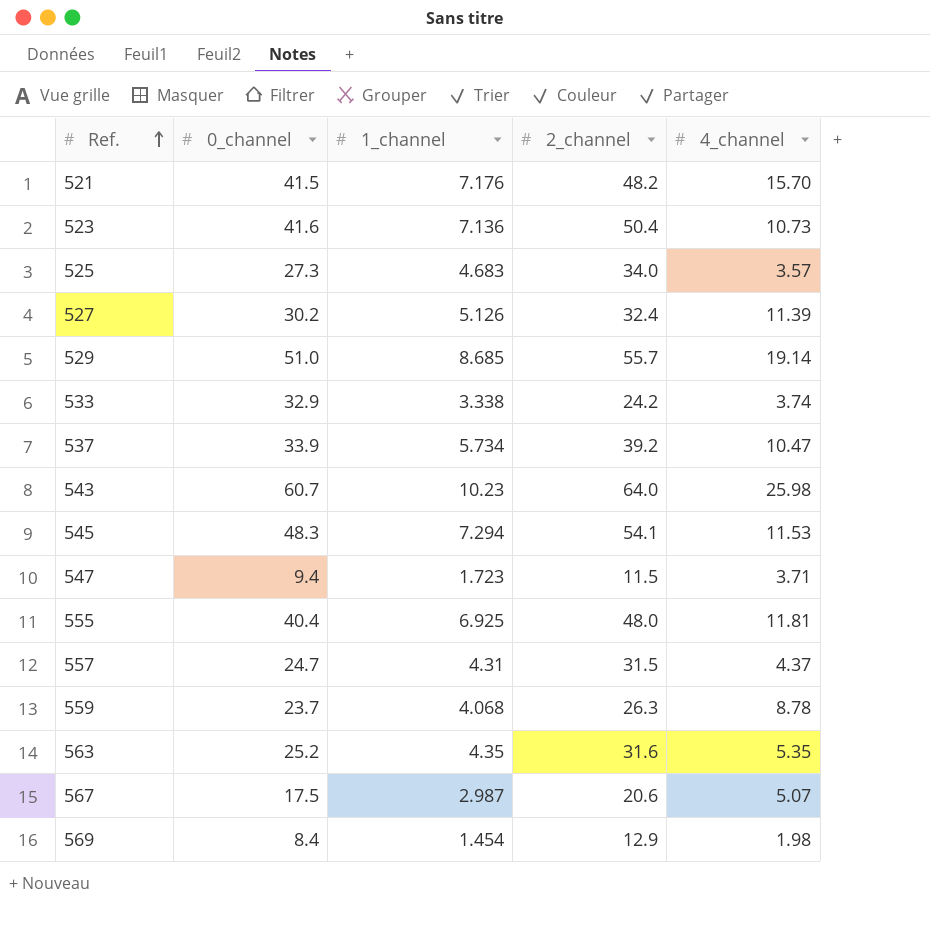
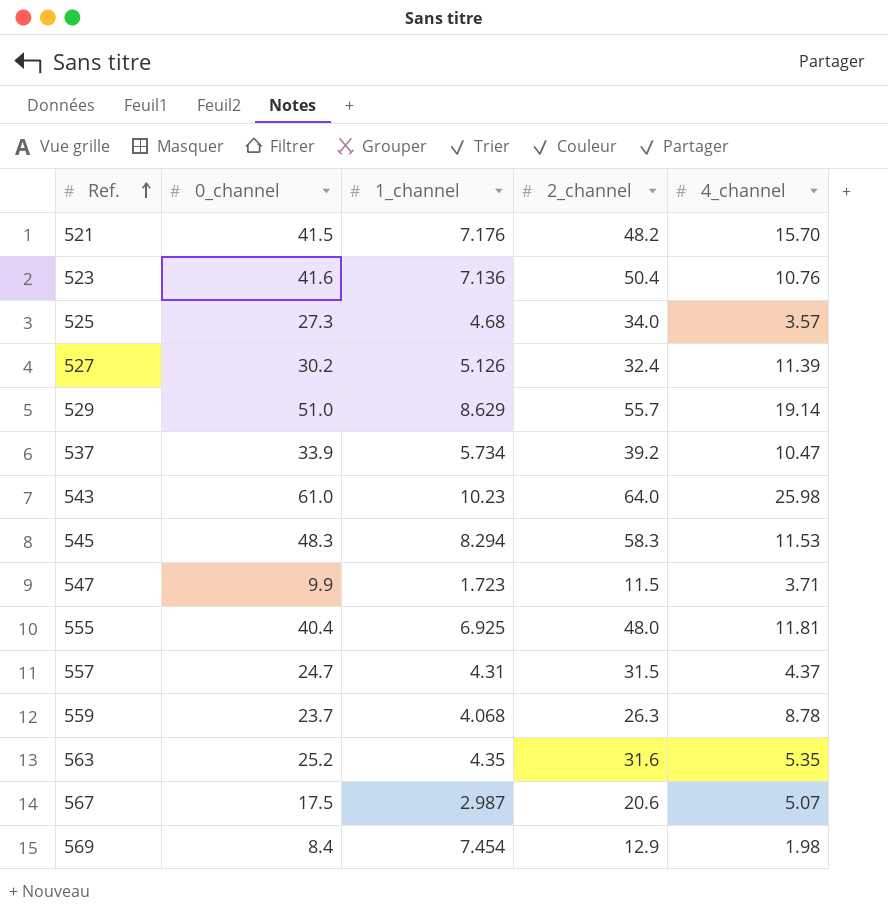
row 533: 32.9 | 3.338 | 24.2 | 3.74 -> none
523 | 4_channel: 10.73 -> 10.76
525 | 1_channel: 4.683 -> 4.68
529 | 1_channel: 8.685 -> 8.629
543 | 0_channel: 60.7 -> 61.0
545 | 1_channel: 7.294 -> 8.294
545 | 2_channel: 54.1 -> 58.3
547 | 0_channel: 9.4 -> 9.9
569 | 1_channel: 1.454 -> 7.454

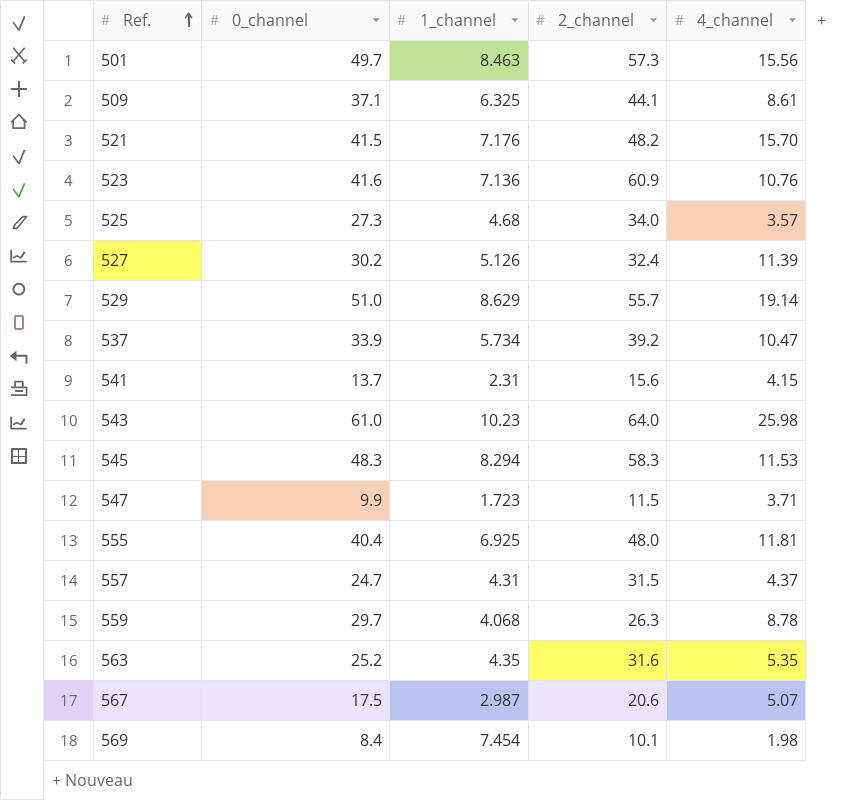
row 501: none -> 49.7 | 8.463 | 57.3 | 15.56
row 509: none -> 37.1 | 6.325 | 44.1 | 8.61
523 | 2_channel: 50.4 -> 60.9
row 541: none -> 13.7 | 2.31 | 15.6 | 4.15
559 | 0_channel: 23.7 -> 29.7
569 | 2_channel: 12.9 -> 10.1

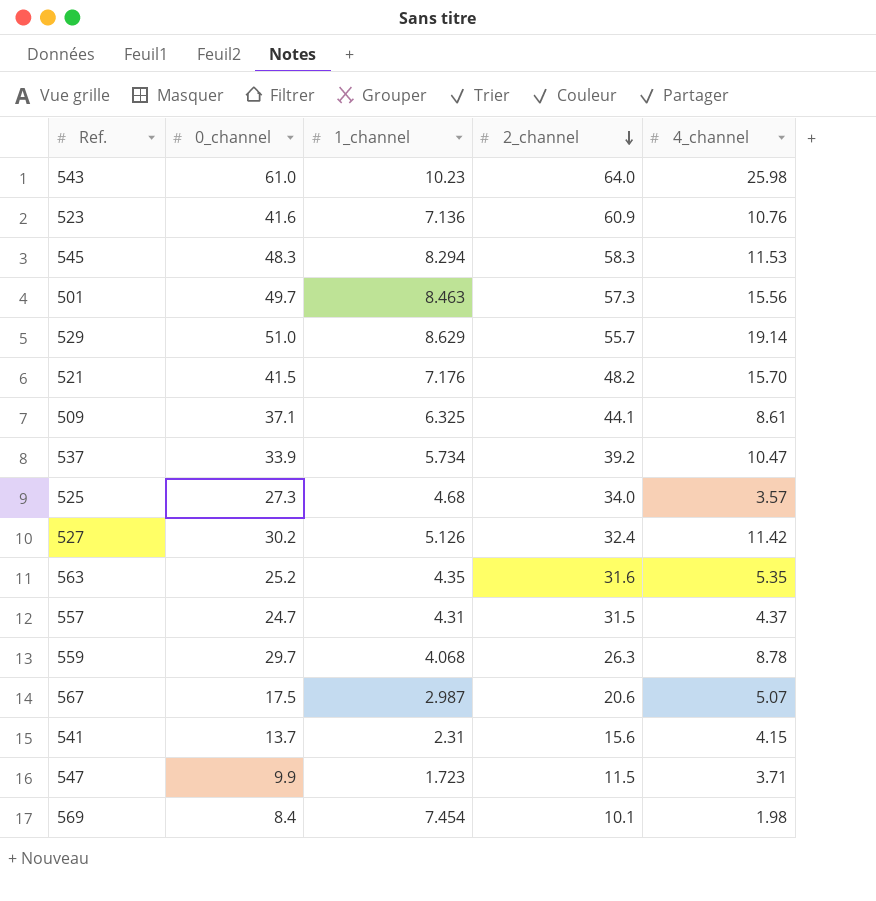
row order: Ref. ascending -> 2_channel descending
row 555: 40.4 | 6.925 | 48.0 | 11.81 -> none
527 | 4_channel: 11.39 -> 11.42

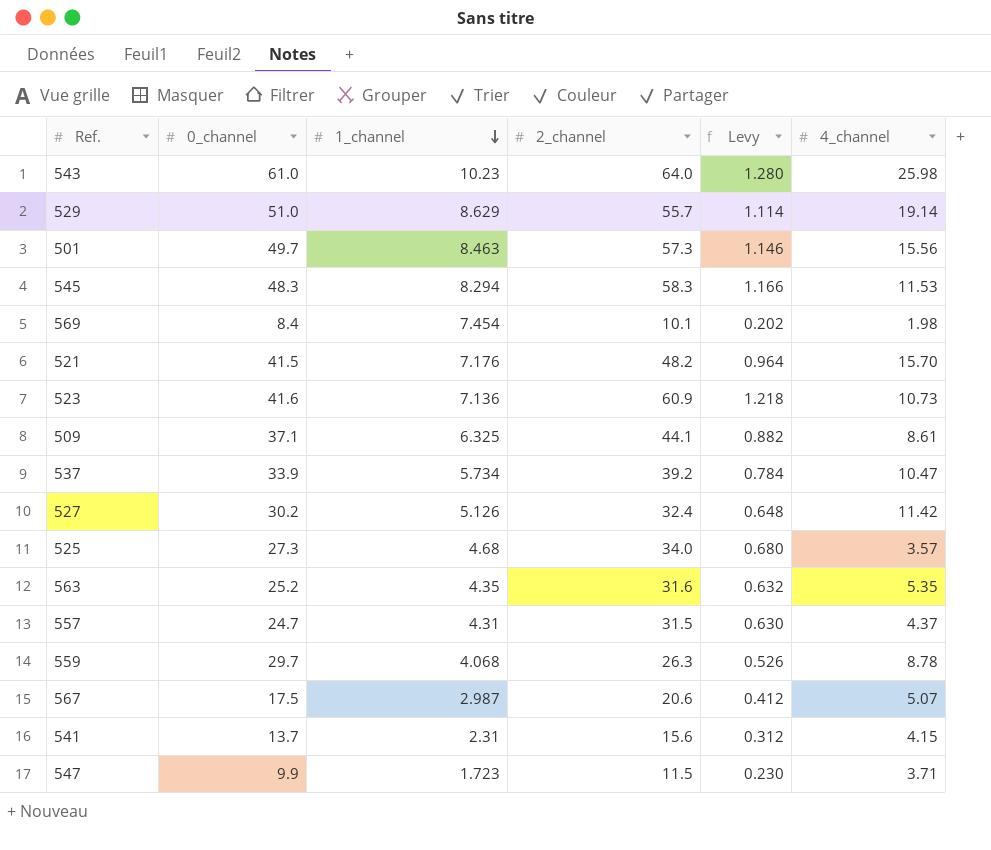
row order: 2_channel descending -> 1_channel descending
column Levy | formula: none -> [2_channel] * 0.02
523 | 4_channel: 10.76 -> 10.73

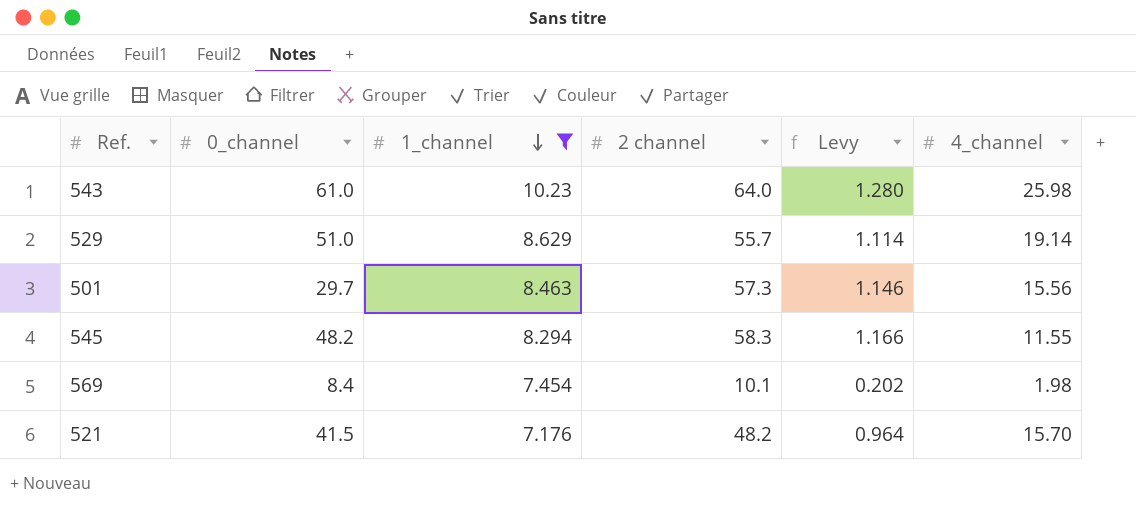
filter: none -> 1_channel >= 7.176
column name: 2_channel -> 2 channel
501 | 0_channel: 49.7 -> 29.7
545 | 0_channel: 48.3 -> 48.2
545 | 4_channel: 11.53 -> 11.55

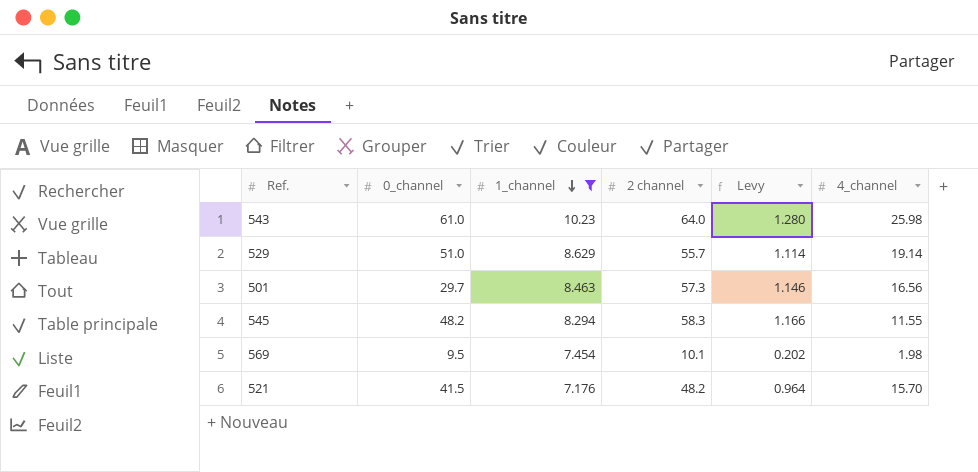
501 | 4_channel: 15.56 -> 16.56
569 | 0_channel: 8.4 -> 9.5

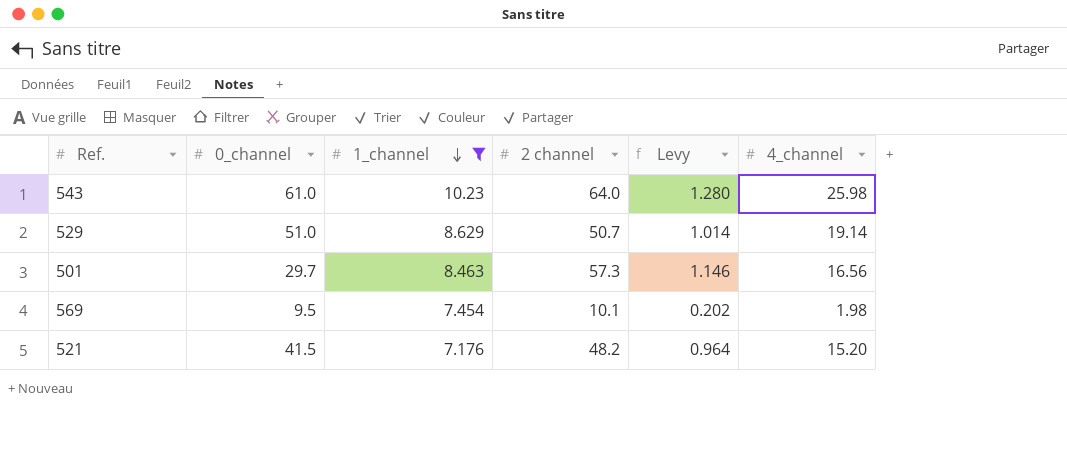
row 545: 48.2 | 8.294 | 58.3 | 1.166 | 11.55 -> none
529 | 2 channel: 55.7 -> 50.7
529 | Levy: 1.114 -> 1.014
521 | 4_channel: 15.70 -> 15.20

